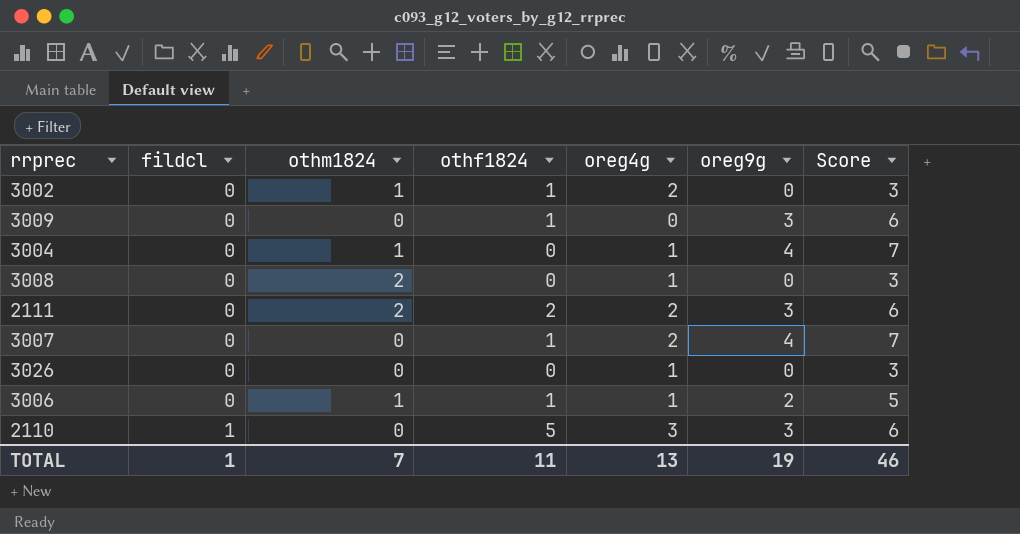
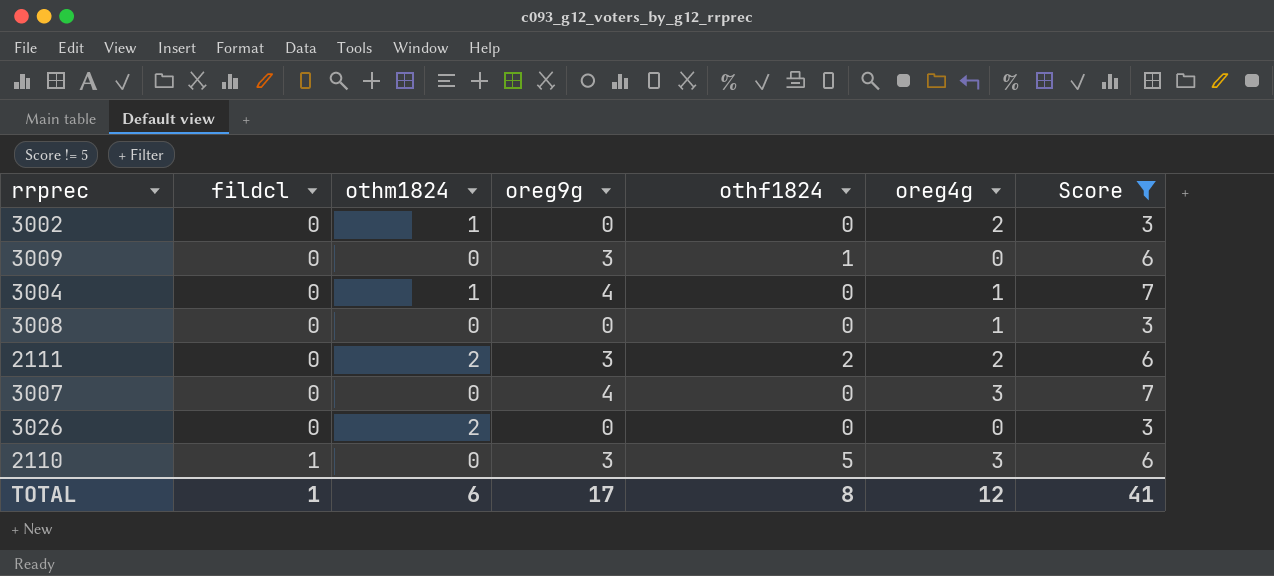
filter: none -> Score != 5
column oreg9g | position: 6 -> 4
3002 | othf1824: 1 -> 0
3008 | othm1824: 2 -> 0
3007 | othf1824: 1 -> 0
3007 | oreg4g: 2 -> 3
3026 | othm1824: 0 -> 2
3026 | oreg4g: 1 -> 0
TOTAL | othm1824: 7 -> 6
TOTAL | oreg9g: 19 -> 17
TOTAL | othf1824: 11 -> 8
TOTAL | oreg4g: 13 -> 12
TOTAL | Score: 46 -> 41

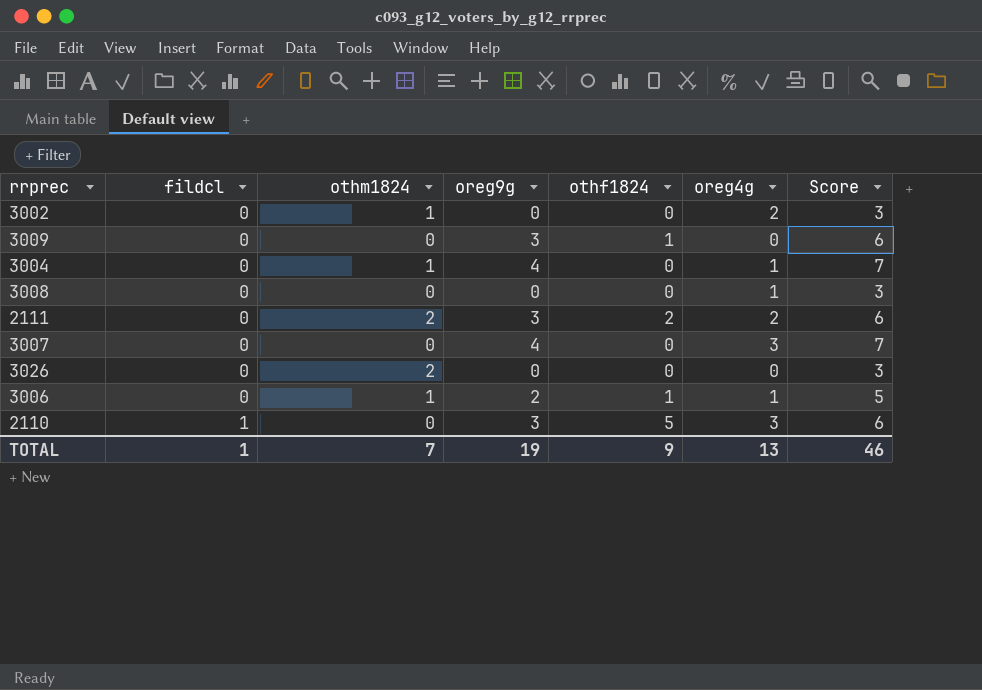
filter: Score != 5 -> none
TOTAL | othm1824: 6 -> 7
TOTAL | oreg9g: 17 -> 19
TOTAL | othf1824: 8 -> 9
TOTAL | oreg4g: 12 -> 13
TOTAL | Score: 41 -> 46

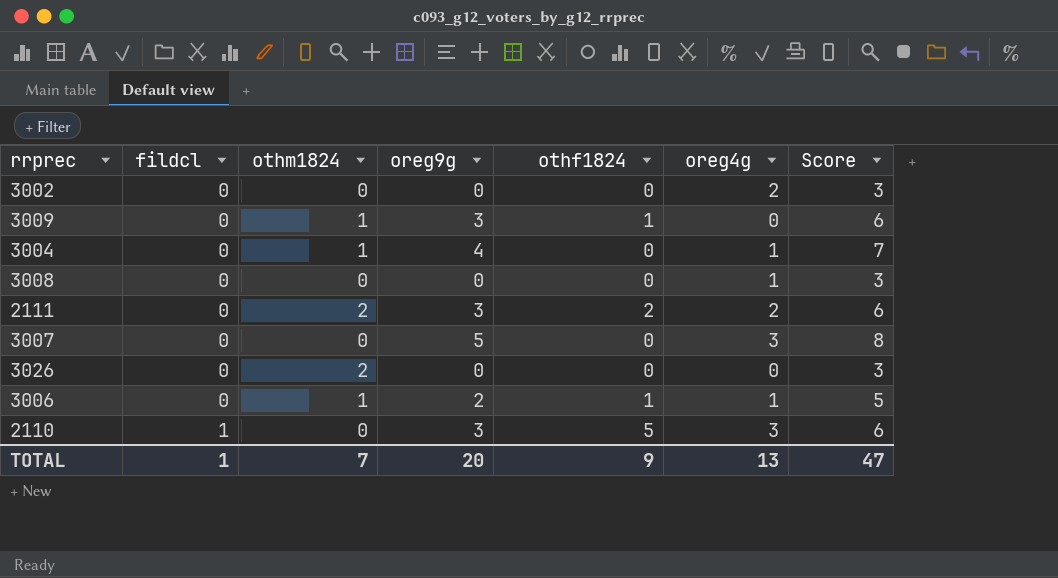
3002 | othm1824: 1 -> 0
3009 | othm1824: 0 -> 1
3007 | oreg9g: 4 -> 5
3007 | Score: 7 -> 8
TOTAL | oreg9g: 19 -> 20
TOTAL | Score: 46 -> 47

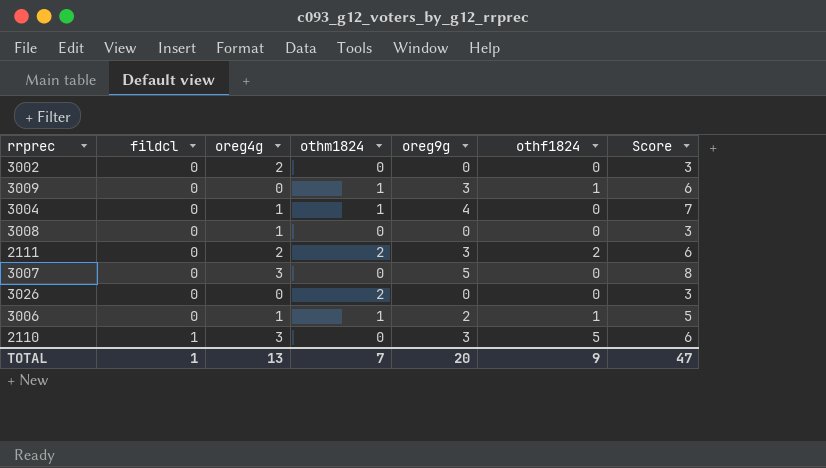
column oreg4g | position: 6 -> 3

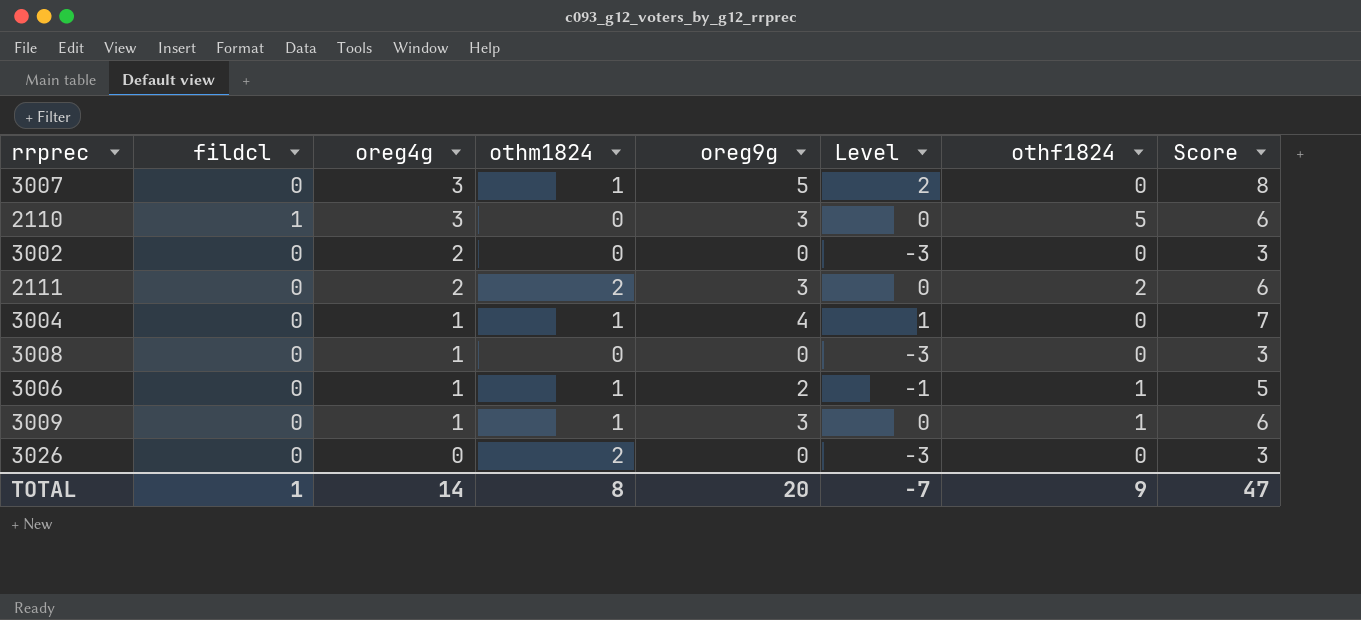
row order: fildcl ascending -> oreg4g descending
column Level | formula: none -> [oreg9g] - 3
3007 | othm1824: 0 -> 1
3009 | oreg4g: 0 -> 1
TOTAL | oreg4g: 13 -> 14
TOTAL | othm1824: 7 -> 8

